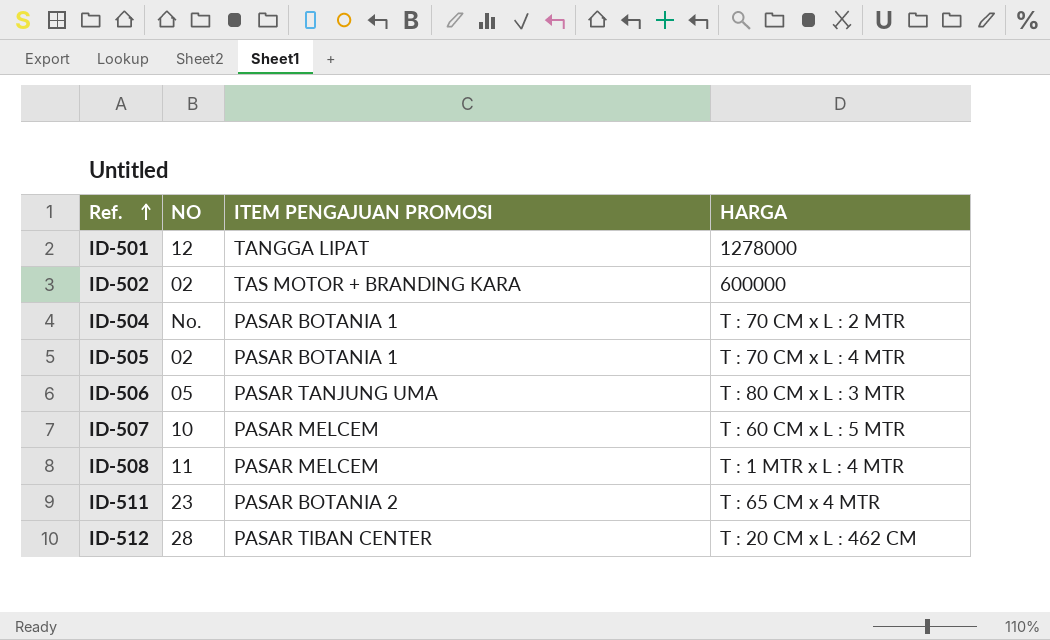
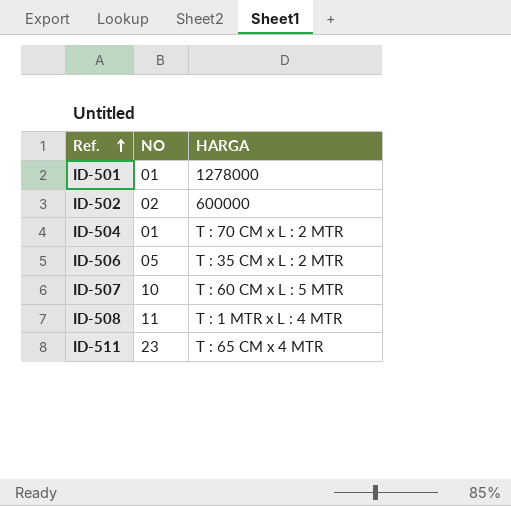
column ITEM PENGAJUAN PROMOSI | position: 3 -> none
row ID-505: 02 | PASAR BOTANIA 1 | T : 70 CM x L : 4 MTR -> none
row ID-512: 28 | PASAR TIBAN CENTER | T : 20 CM x L : 462 CM -> none
ID-501 | NO: 12 -> 01
ID-504 | NO: No. -> 01
ID-506 | HARGA: T : 80 CM x L : 3 MTR -> T : 35 CM x L : 2 MTR

